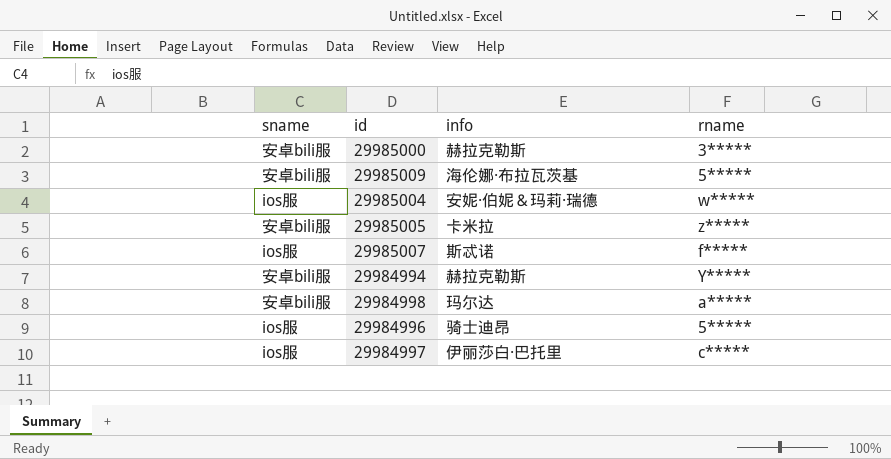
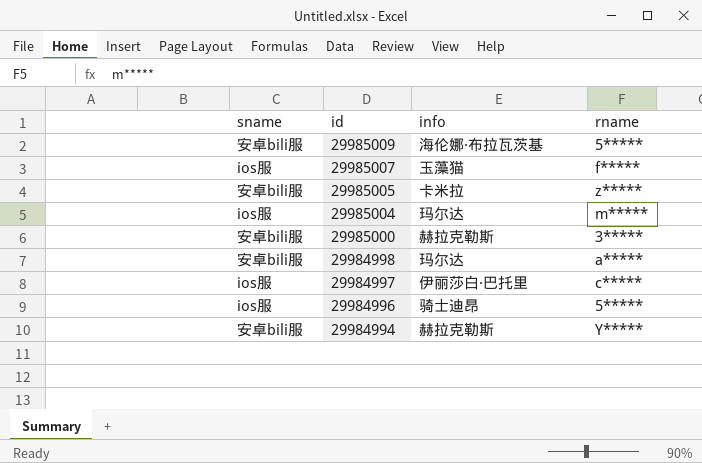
row order: none -> id descending
29985007 | info: 斯忒诺 -> 玉藻猫
29985004 | info: 安妮·伯妮＆玛莉·瑞德 -> 玛尔达
29985004 | rname: w***** -> m*****

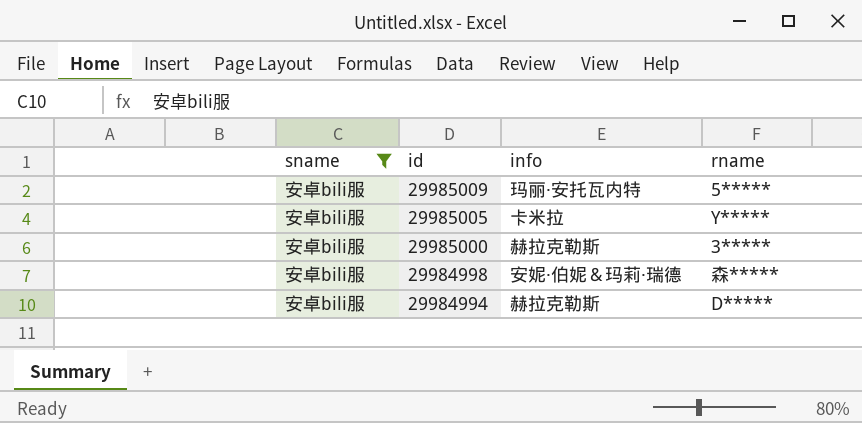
filter: none -> sname = 安卓bili服
29985009 | info: 海伦娜·布拉瓦茨基 -> 玛丽·安托瓦内特
29985005 | rname: z***** -> Y*****
29984998 | info: 玛尔达 -> 安妮·伯妮＆玛莉·瑞德
29984998 | rname: a***** -> 森*****
29984994 | rname: Y***** -> D*****

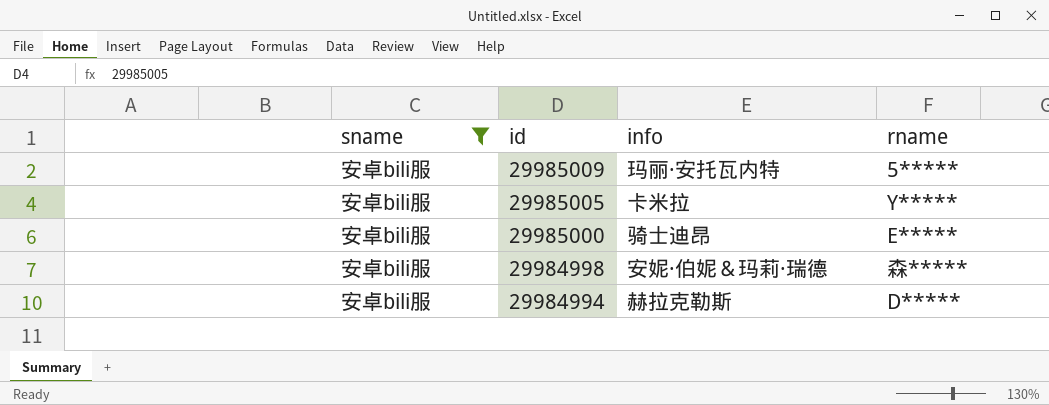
29985000 | info: 赫拉克勒斯 -> 骑士迪昂
29985000 | rname: 3***** -> E*****

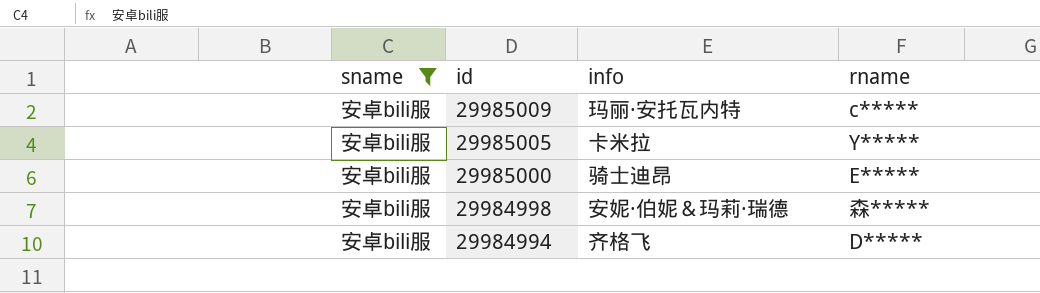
29985009 | rname: 5***** -> c*****
29984994 | info: 赫拉克勒斯 -> 齐格飞

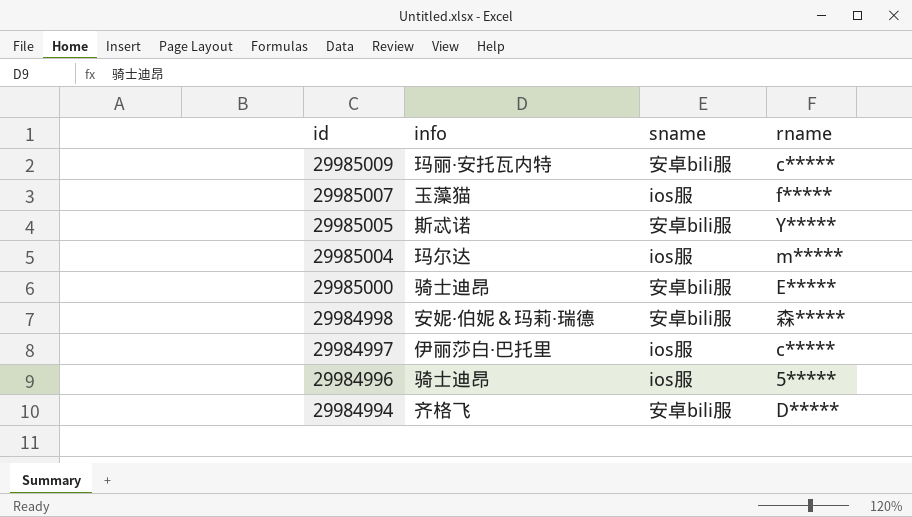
filter: sname = 安卓bili服 -> none
column sname | position: 1 -> 3
29985005 | info: 卡米拉 -> 斯忒诺

